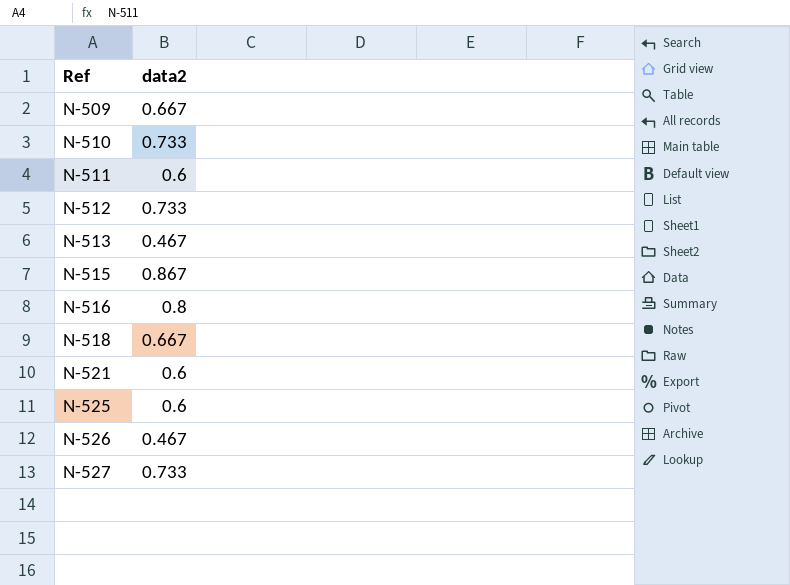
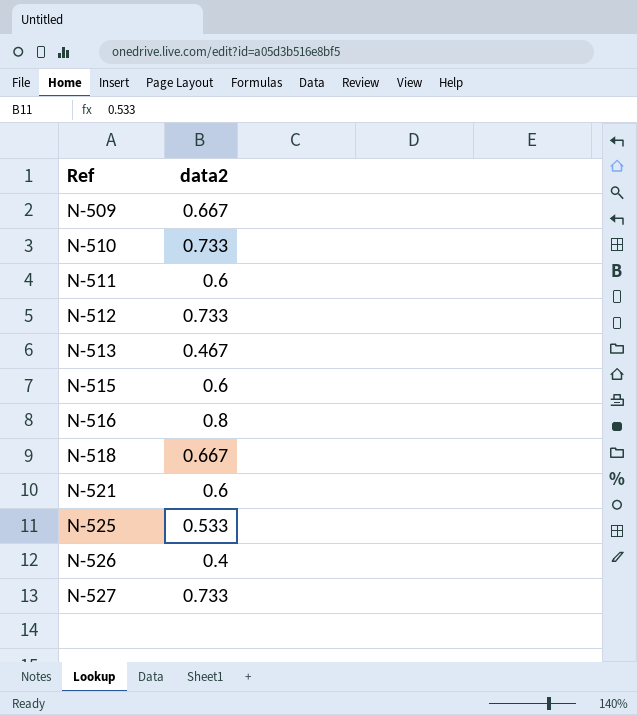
N-515 | data2: 0.867 -> 0.6
N-525 | data2: 0.6 -> 0.533
N-526 | data2: 0.467 -> 0.4

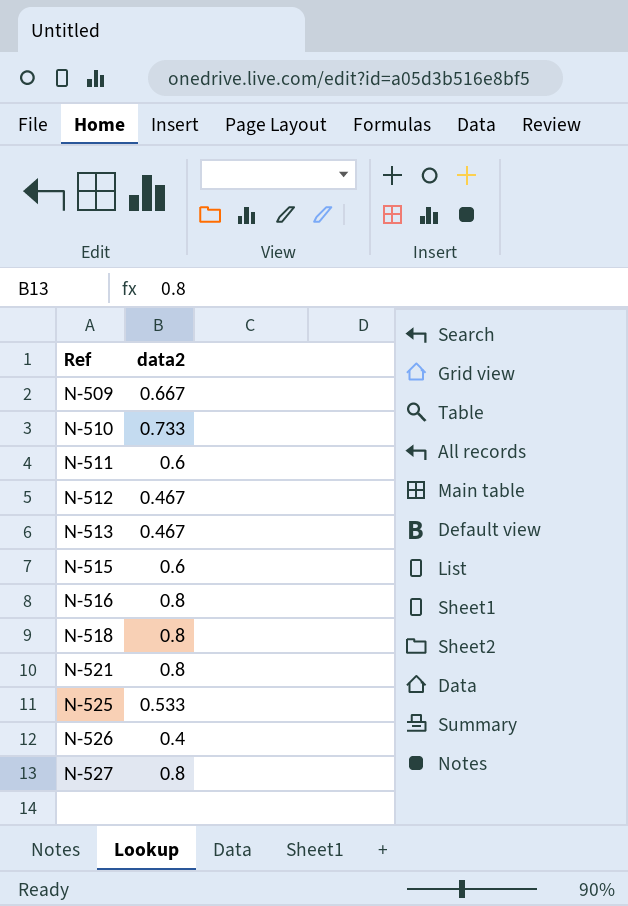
N-512 | data2: 0.733 -> 0.467
N-518 | data2: 0.667 -> 0.8
N-521 | data2: 0.6 -> 0.8
N-527 | data2: 0.733 -> 0.8

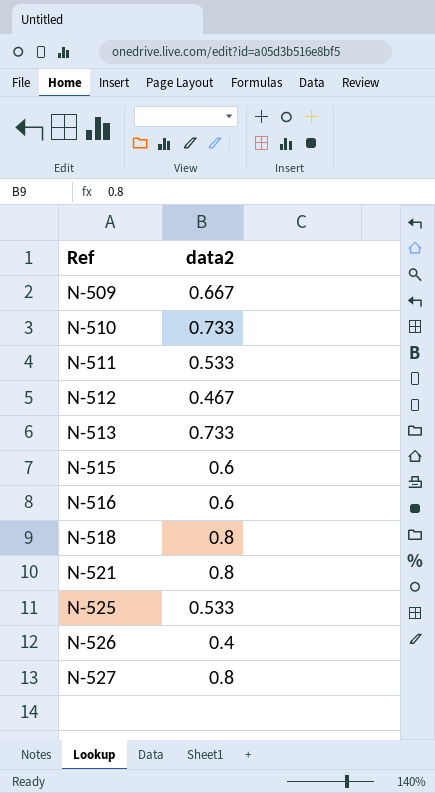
N-511 | data2: 0.6 -> 0.533
N-513 | data2: 0.467 -> 0.733
N-516 | data2: 0.8 -> 0.6

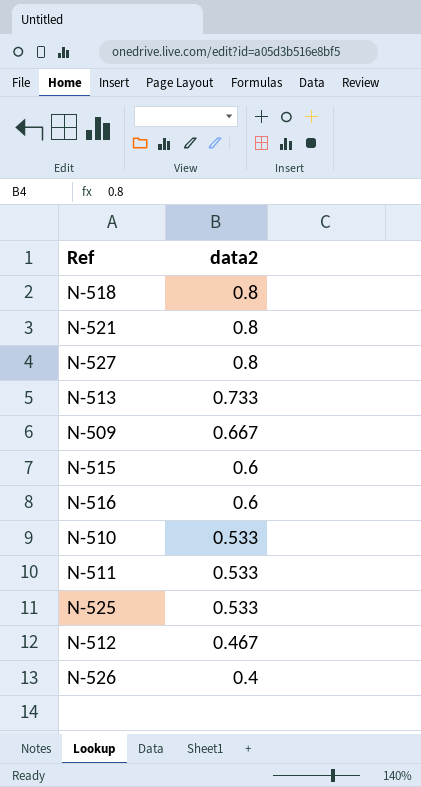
row order: Ref ascending -> data2 descending
N-510 | data2: 0.733 -> 0.533

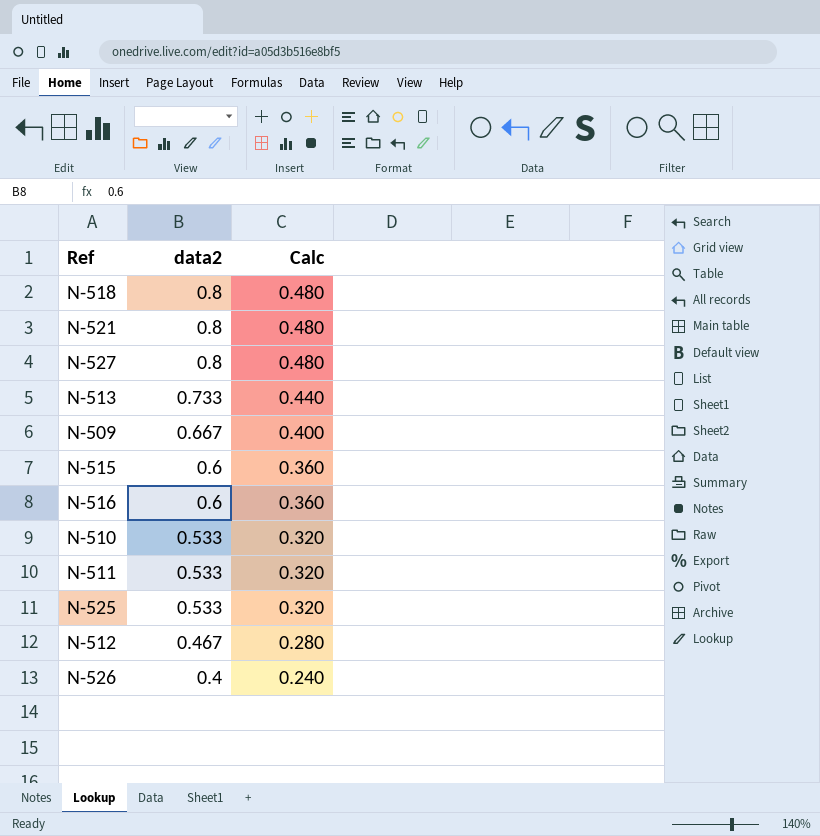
column Calc | formula: none -> [data2] * 0.6

